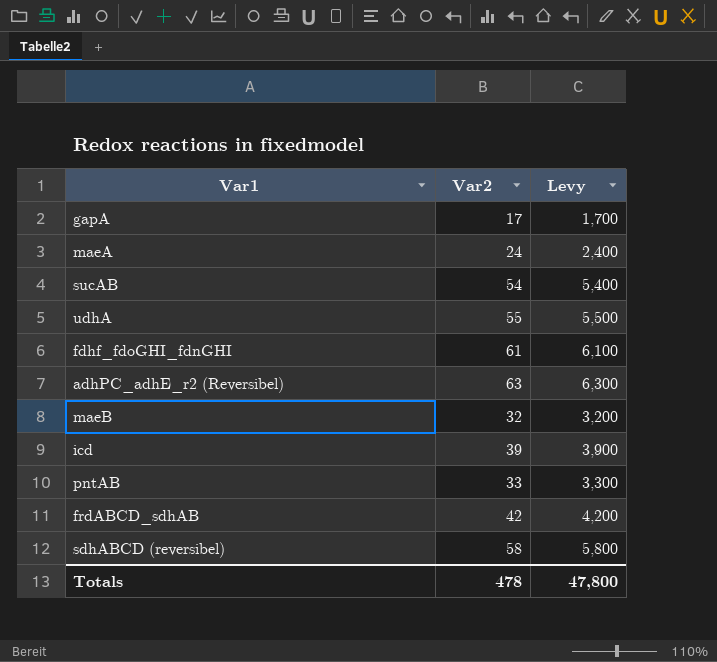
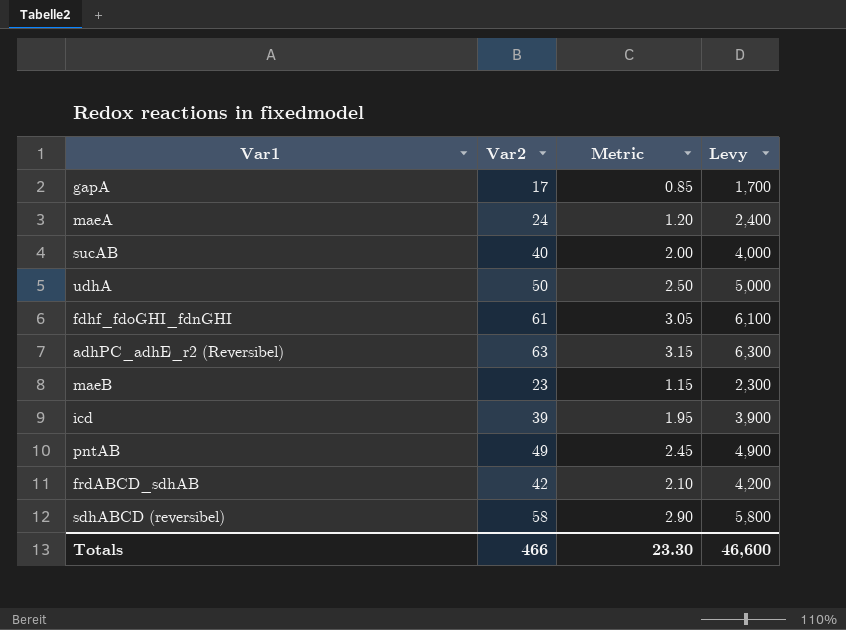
column Metric | formula: none -> [Var2] * 0.05
sucAB | Var2: 54 -> 40
sucAB | Levy: 5,400 -> 4,000
udhA | Var2: 55 -> 50
udhA | Levy: 5,500 -> 5,000
maeB | Var2: 32 -> 23
maeB | Levy: 3,200 -> 2,300
pntAB | Var2: 33 -> 49
pntAB | Levy: 3,300 -> 4,900
Totals | Var2: 478 -> 466
Totals | Levy: 47,800 -> 46,600

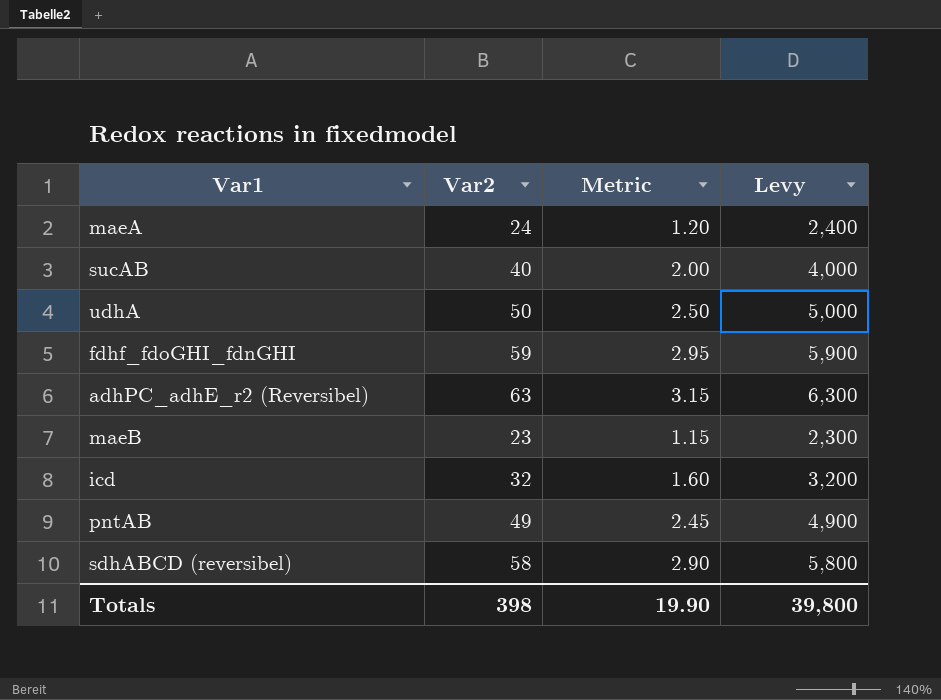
row gapA: 17 | 0.85 | 1,700 -> none
row frdABCD_sdhAB: 42 | 2.10 | 4,200 -> none
fdhf_fdoGHI_fdnGHI | Var2: 61 -> 59
fdhf_fdoGHI_fdnGHI | Metric: 3.05 -> 2.95
fdhf_fdoGHI_fdnGHI | Levy: 6,100 -> 5,900
icd | Var2: 39 -> 32
icd | Metric: 1.95 -> 1.60
icd | Levy: 3,900 -> 3,200
Totals | Var2: 466 -> 398
Totals | Metric: 23.30 -> 19.90
Totals | Levy: 46,600 -> 39,800

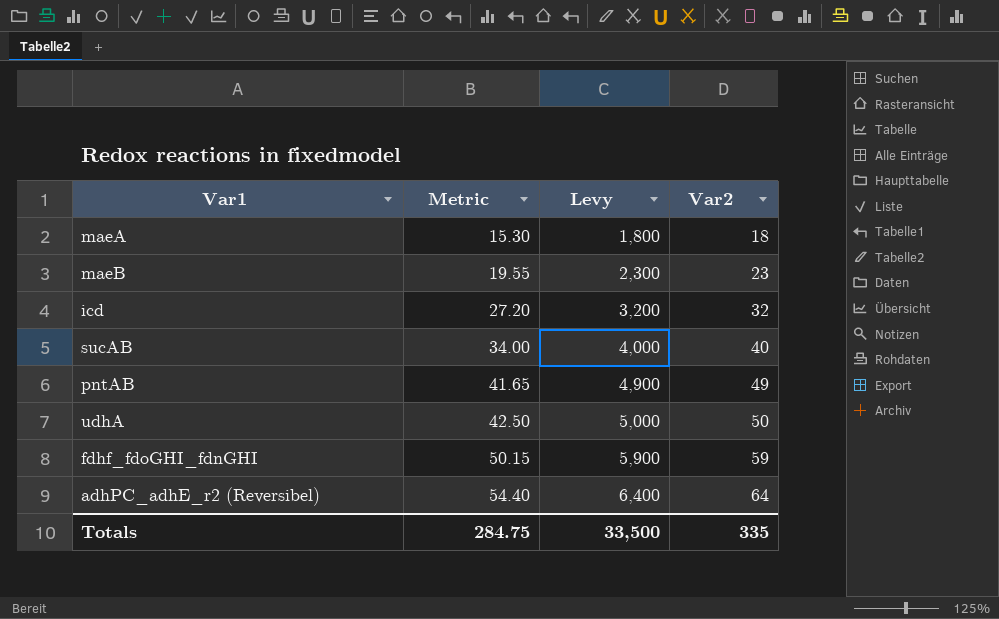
row order: none -> Metric ascending
column Metric | formula: [Var2] * 0.05 -> [Var2] * 0.85
column Var2 | position: 2 -> 4
row sdhABCD (reversibel): 58 | 2.90 | 5,800 -> none
maeA | Levy: 2,400 -> 1,800
maeA | Var2: 24 -> 18
adhPC_adhE_r2 (Reversibel) | Levy: 6,300 -> 6,400
adhPC_adhE_r2 (Reversibel) | Var2: 63 -> 64
Totals | Metric: 19.90 -> 284.75
Totals | Levy: 39,800 -> 33,500
Totals | Var2: 398 -> 335

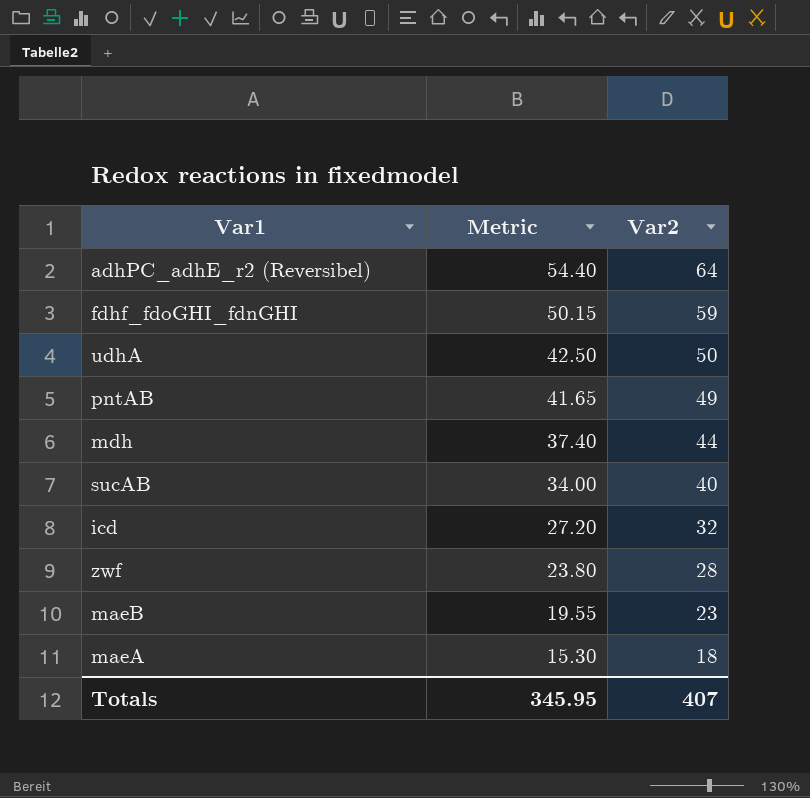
row order: Metric ascending -> Metric descending
column Levy | formula: [Var2] * 100 -> none
row mdh: none -> 37.40 | 44
row zwf: none -> 23.80 | 28
Totals | Metric: 284.75 -> 345.95
Totals | Var2: 335 -> 407

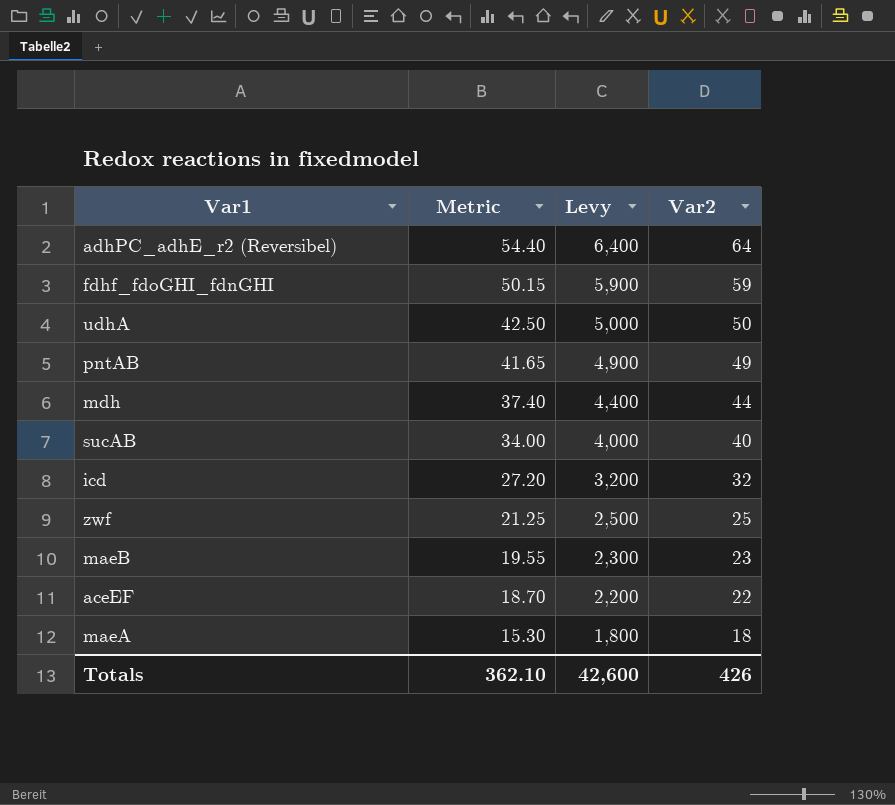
column Levy | formula: none -> [Var2] * 100
zwf | Metric: 23.80 -> 21.25
zwf | Var2: 28 -> 25
row aceEF: none -> 18.70 | 2,200 | 22
Totals | Metric: 345.95 -> 362.10
Totals | Var2: 407 -> 426

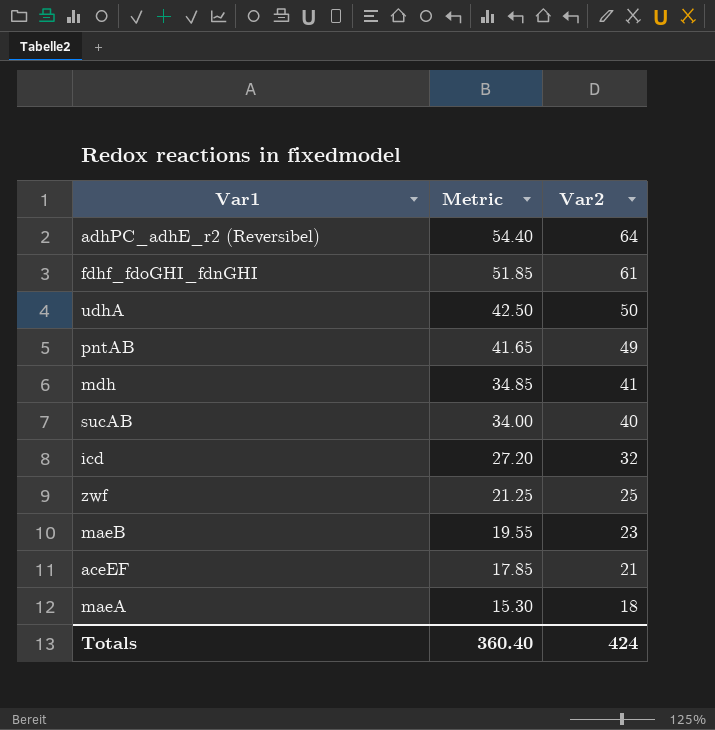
column Levy | formula: [Var2] * 100 -> none
fdhf_fdoGHI_fdnGHI | Metric: 50.15 -> 51.85
fdhf_fdoGHI_fdnGHI | Var2: 59 -> 61
mdh | Metric: 37.40 -> 34.85
mdh | Var2: 44 -> 41
aceEF | Metric: 18.70 -> 17.85
aceEF | Var2: 22 -> 21
Totals | Metric: 362.10 -> 360.40
Totals | Var2: 426 -> 424

